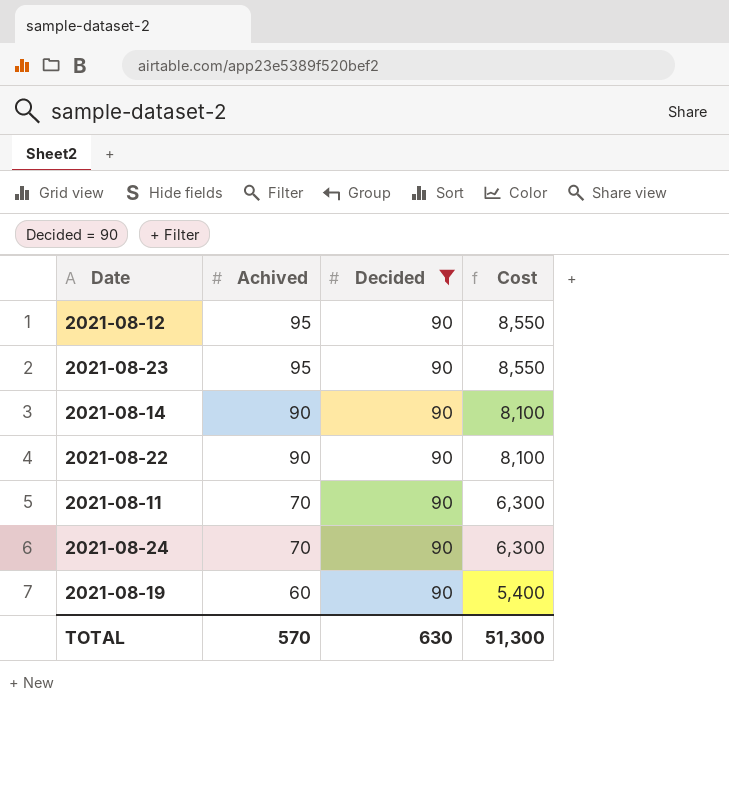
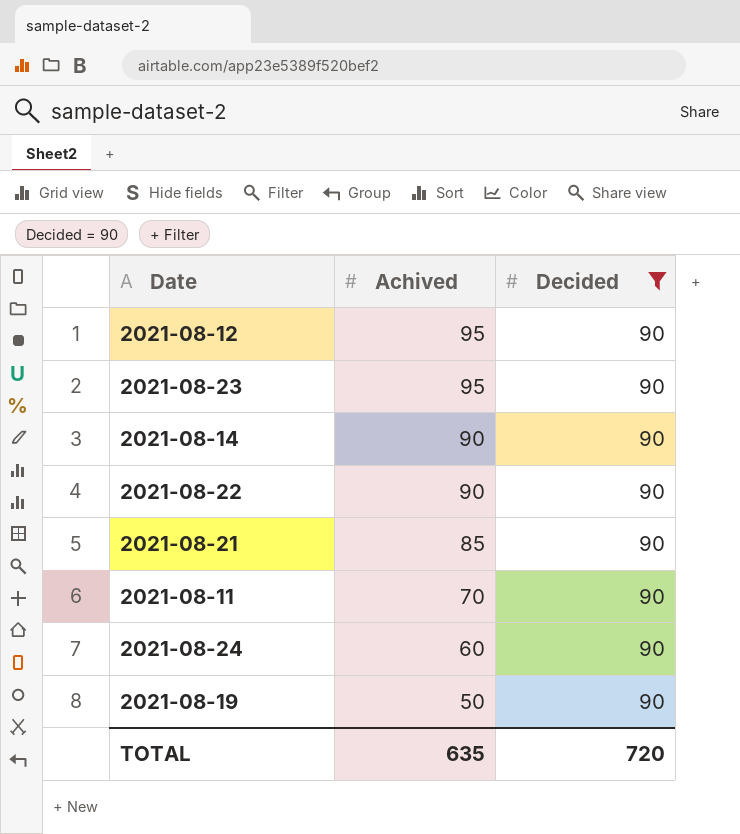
column Cost | formula: [Achived] * [Decided] -> none
row 2021-08-21: none -> 85 | 90
2021-08-24 | Achived: 70 -> 60
2021-08-19 | Achived: 60 -> 50
TOTAL | Achived: 570 -> 635
TOTAL | Decided: 630 -> 720

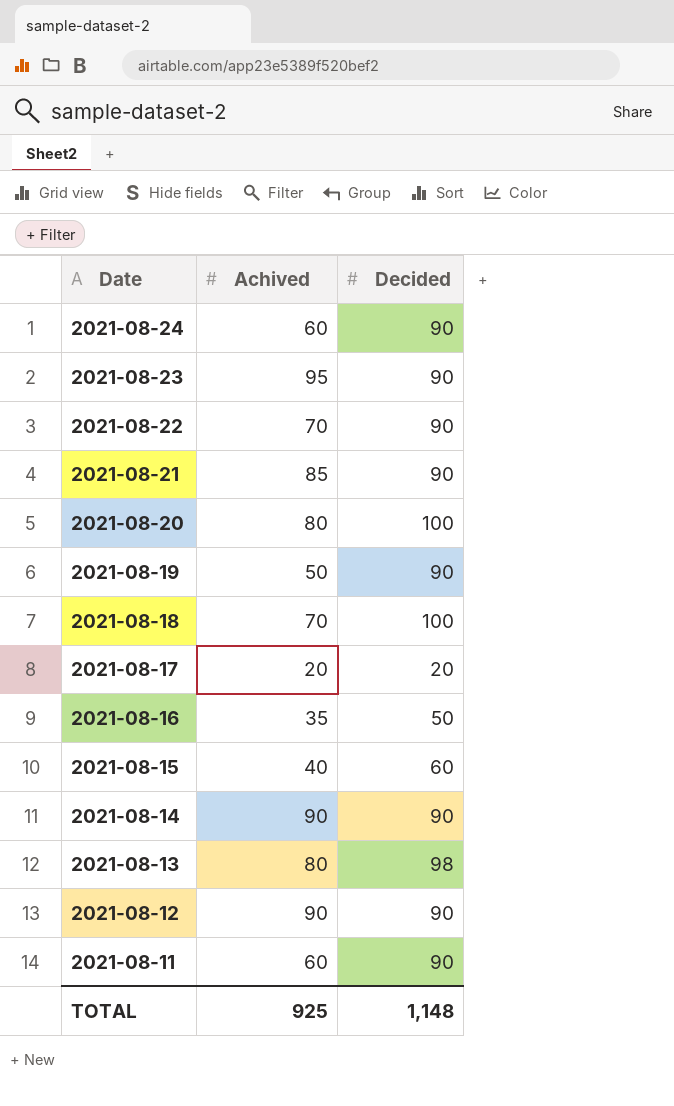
filter: Decided = 90 -> none
row order: Achived descending -> Date descending
2021-08-22 | Achived: 90 -> 70
2021-08-12 | Achived: 95 -> 90
2021-08-11 | Achived: 70 -> 60
TOTAL | Achived: 635 -> 925
TOTAL | Decided: 720 -> 1,148

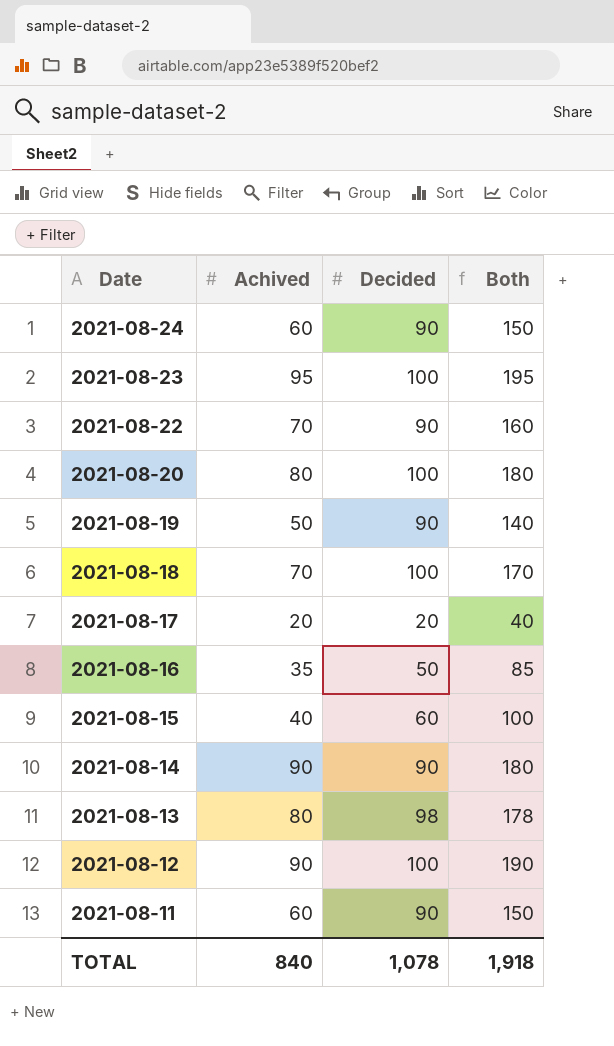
column Both | formula: none -> [Achived] + [Decided]
row 2021-08-21: 85 | 90 -> none
2021-08-23 | Decided: 90 -> 100
2021-08-12 | Decided: 90 -> 100
TOTAL | Achived: 925 -> 840
TOTAL | Decided: 1,148 -> 1,078

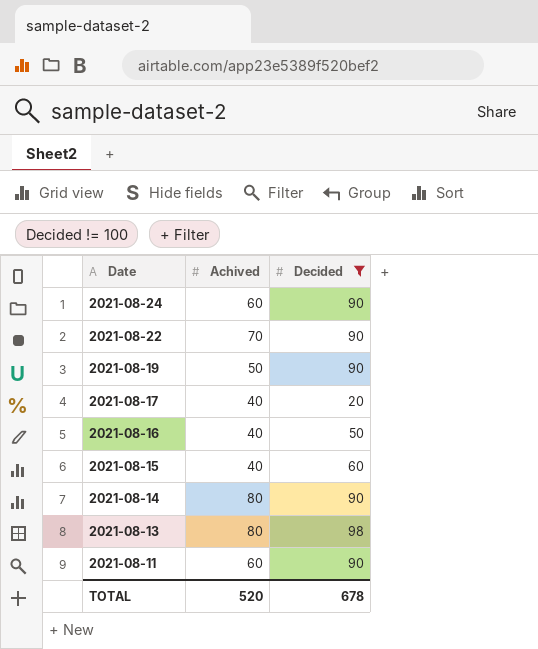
filter: none -> Decided != 100
column Both | formula: [Achived] + [Decided] -> none
2021-08-17 | Achived: 20 -> 40
2021-08-16 | Achived: 35 -> 40
2021-08-14 | Achived: 90 -> 80
TOTAL | Achived: 840 -> 520
TOTAL | Decided: 1,078 -> 678

